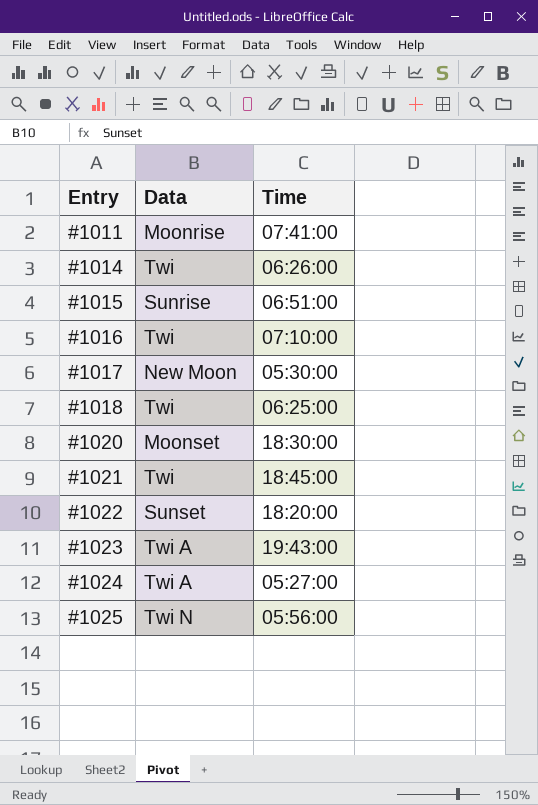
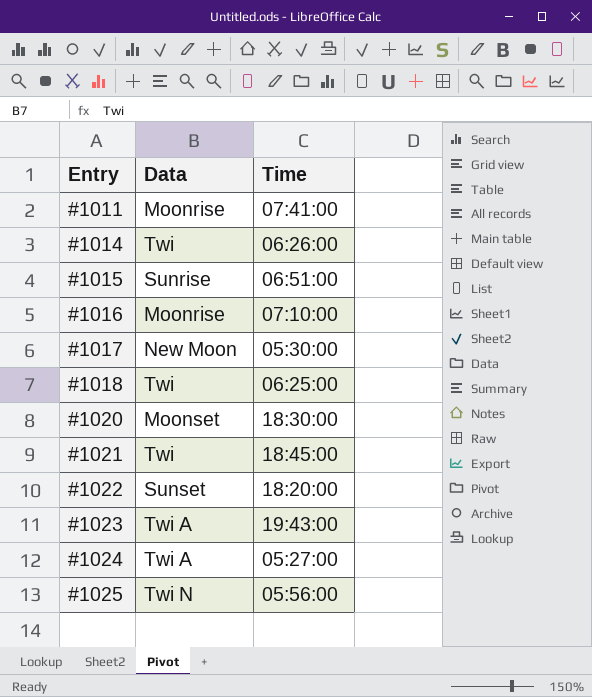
#1016 | Data: Twi -> Moonrise

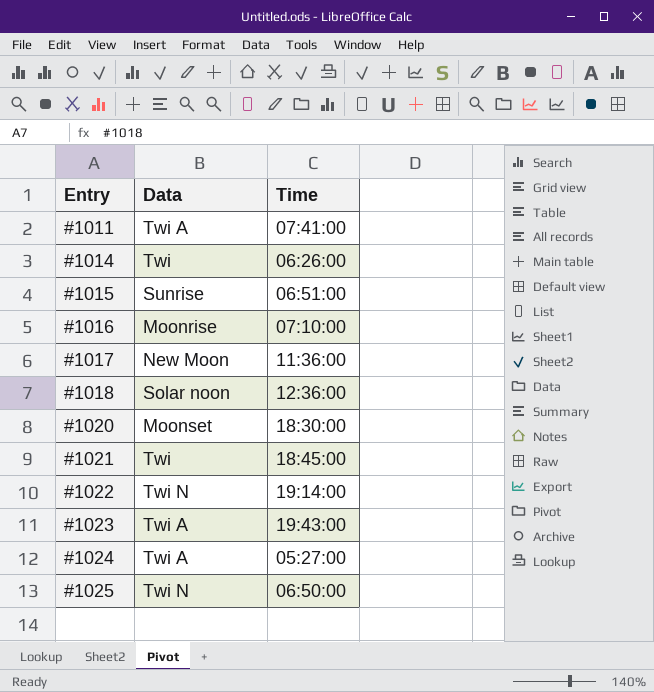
#1011 | Data: Moonrise -> Twi A
#1017 | Time: 05:30:00 -> 11:36:00
#1018 | Data: Twi -> Solar noon
#1018 | Time: 06:25:00 -> 12:36:00
#1022 | Data: Sunset -> Twi N
#1022 | Time: 18:20:00 -> 19:14:00
#1025 | Time: 05:56:00 -> 06:50:00

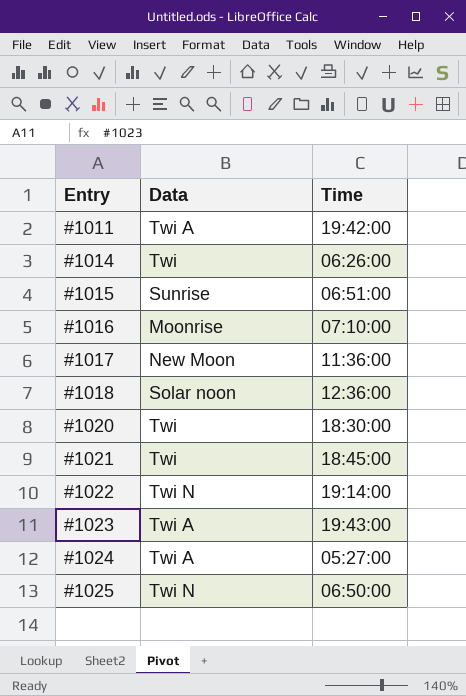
#1011 | Time: 07:41:00 -> 19:42:00
#1020 | Data: Moonset -> Twi

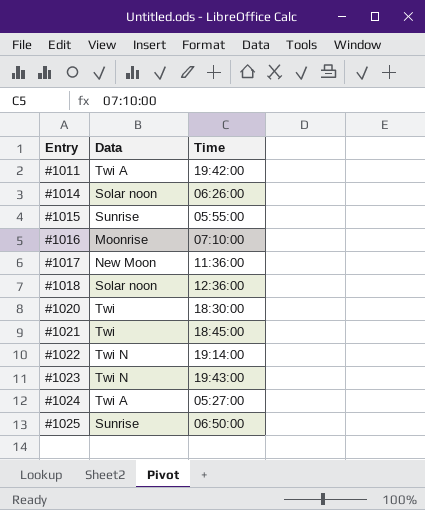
#1014 | Data: Twi -> Solar noon
#1015 | Time: 06:51:00 -> 05:55:00
#1023 | Data: Twi A -> Twi N
#1025 | Data: Twi N -> Sunrise

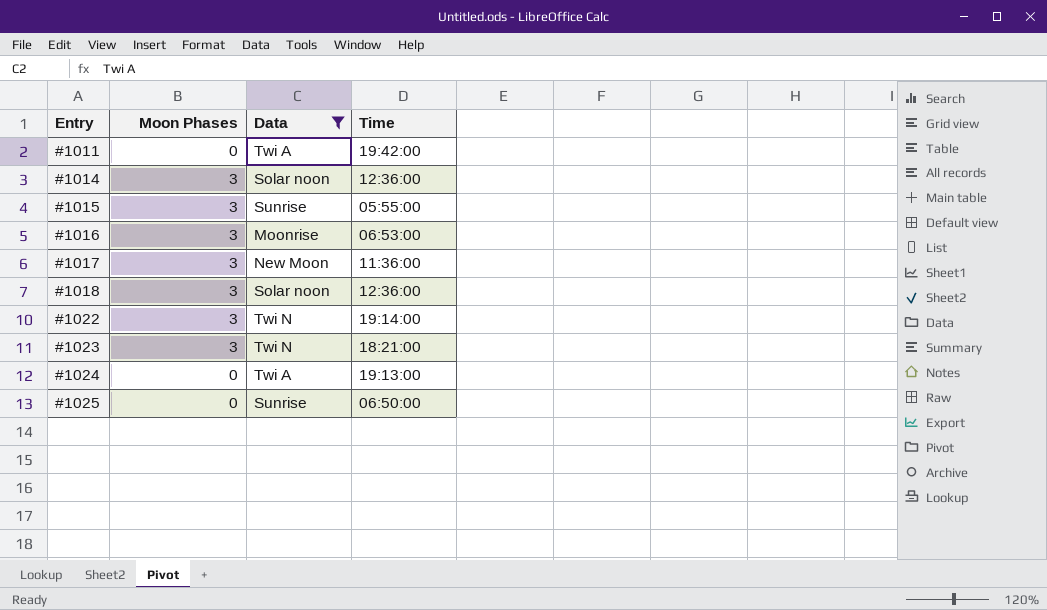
filter: none -> Data != Twi
column Moon Phases | position: none -> 2
#1014 | Time: 06:26:00 -> 12:36:00
#1016 | Time: 07:10:00 -> 06:53:00
#1023 | Time: 19:43:00 -> 18:21:00
#1024 | Time: 05:27:00 -> 19:13:00

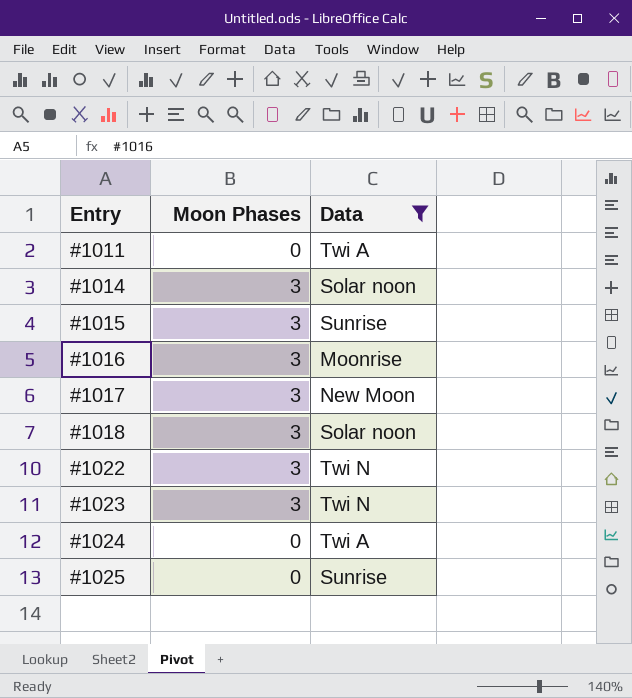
column Time | position: 4 -> none

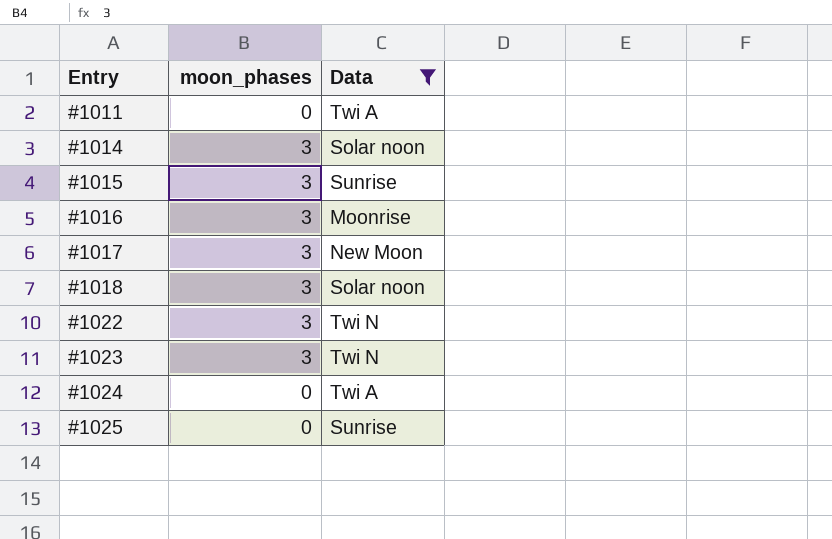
column name: Moon Phases -> moon_phases

